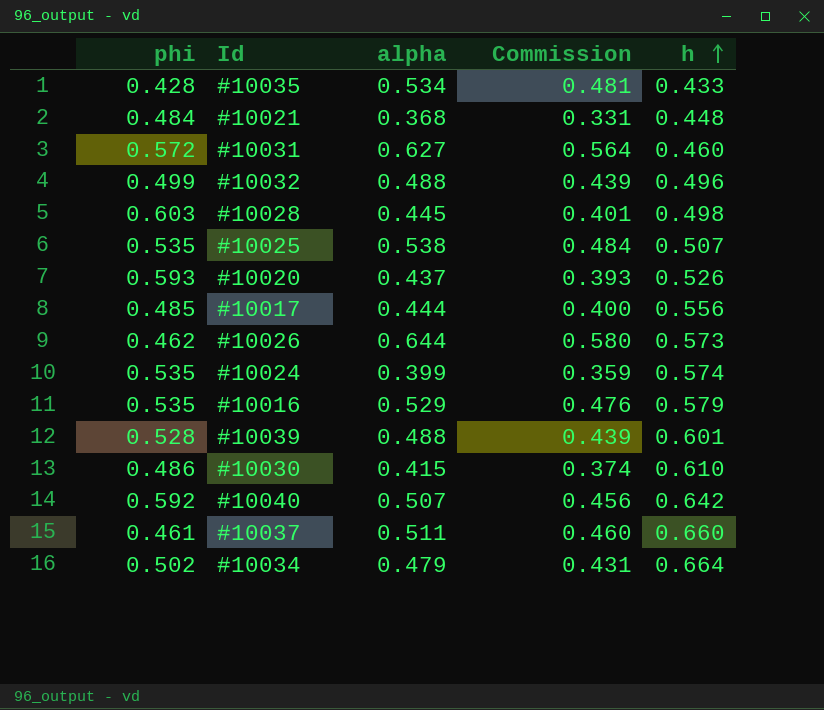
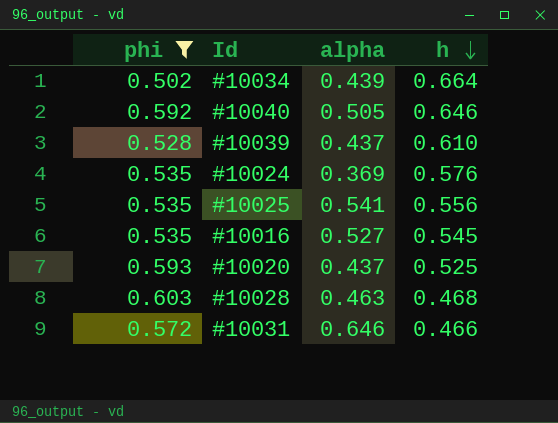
filter: none -> phi >= 0.502
row order: h ascending -> h descending
column Commission | formula: [alpha] * 0.9 -> none
#10034 | alpha: 0.479 -> 0.439
#10040 | alpha: 0.507 -> 0.505
#10040 | h: 0.642 -> 0.646
#10039 | alpha: 0.488 -> 0.437
#10039 | h: 0.601 -> 0.610
#10024 | alpha: 0.399 -> 0.369
#10024 | h: 0.574 -> 0.576
#10025 | alpha: 0.538 -> 0.541
#10025 | h: 0.507 -> 0.556
#10016 | alpha: 0.529 -> 0.527
#10016 | h: 0.579 -> 0.545
#10020 | h: 0.526 -> 0.525
#10028 | alpha: 0.445 -> 0.463
#10028 | h: 0.498 -> 0.468
#10031 | alpha: 0.627 -> 0.646
#10031 | h: 0.460 -> 0.466

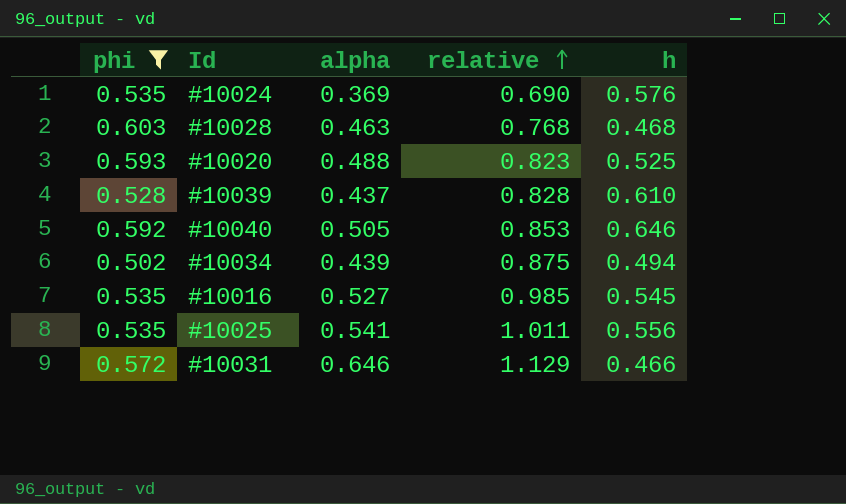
row order: h descending -> relative ascending
column relative | formula: none -> [alpha] / [phi]
#10020 | alpha: 0.437 -> 0.488
#10034 | h: 0.664 -> 0.494

